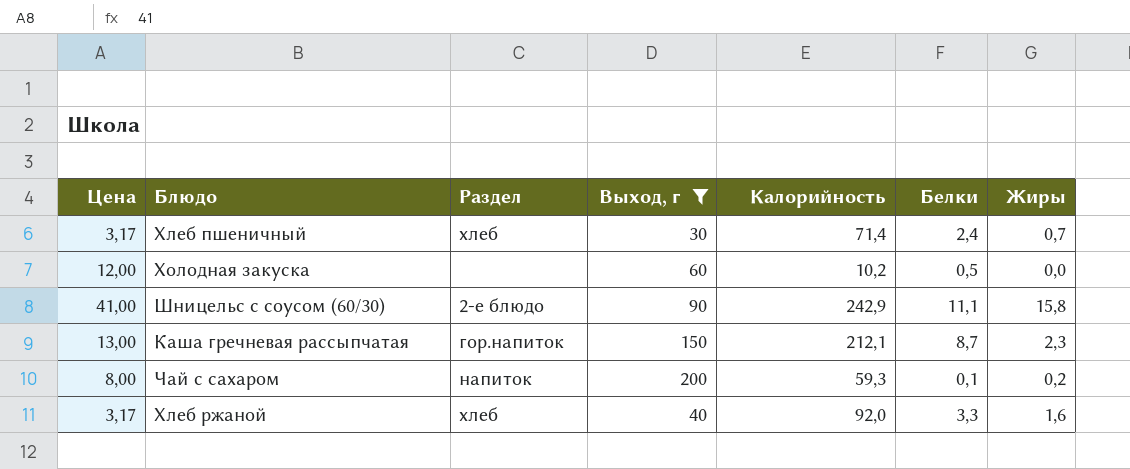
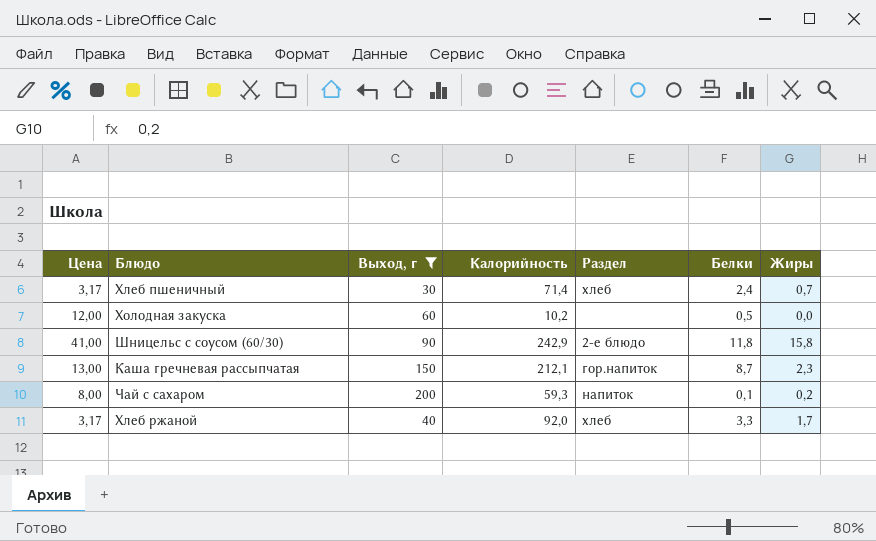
column Раздел | position: 3 -> 5
Шницельс с соусом (60/30) | Белки: 11,1 -> 11,8
Хлеб ржаной | Жиры: 1,6 -> 1,7

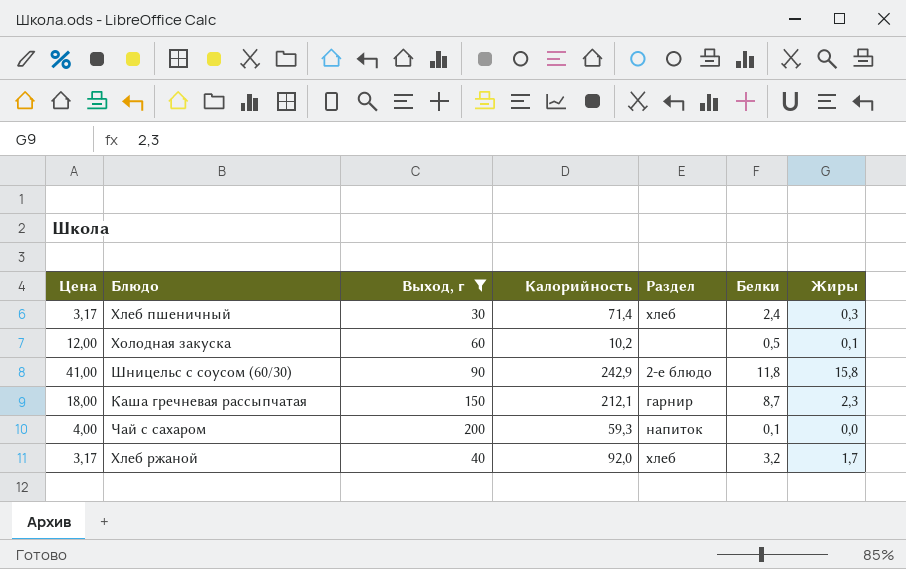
Хлеб пшеничный | Жиры: 0,7 -> 0,3
Холодная закуска | Жиры: 0,0 -> 0,1
Каша гречневая рассыпчатая | Цена: 13,00 -> 18,00
Каша гречневая рассыпчатая | Раздел: гор.напиток -> гарнир
Чай с сахаром | Цена: 8,00 -> 4,00
Чай с сахаром | Жиры: 0,2 -> 0,0
Хлеб ржаной | Белки: 3,3 -> 3,2

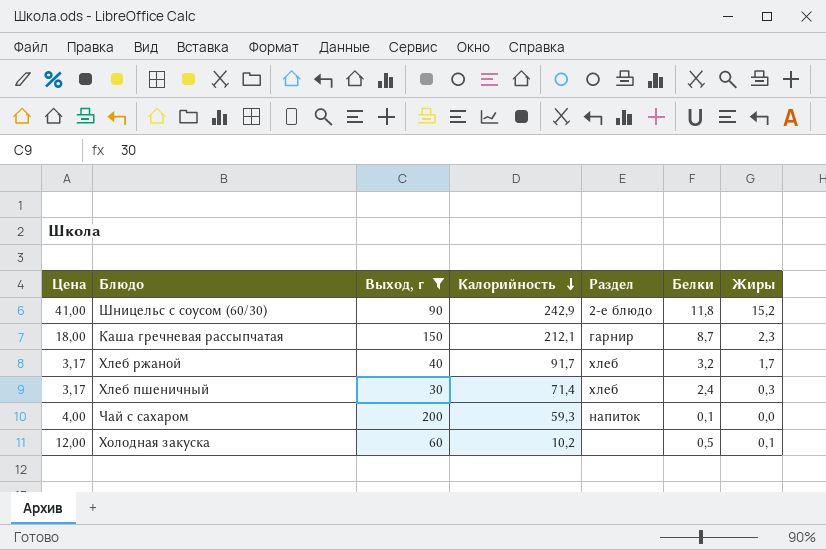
row order: none -> Калорийность descending
Шницельс с соусом (60/30) | Жиры: 15,8 -> 15,2
Хлеб ржаной | Калорийность: 92,0 -> 91,7

